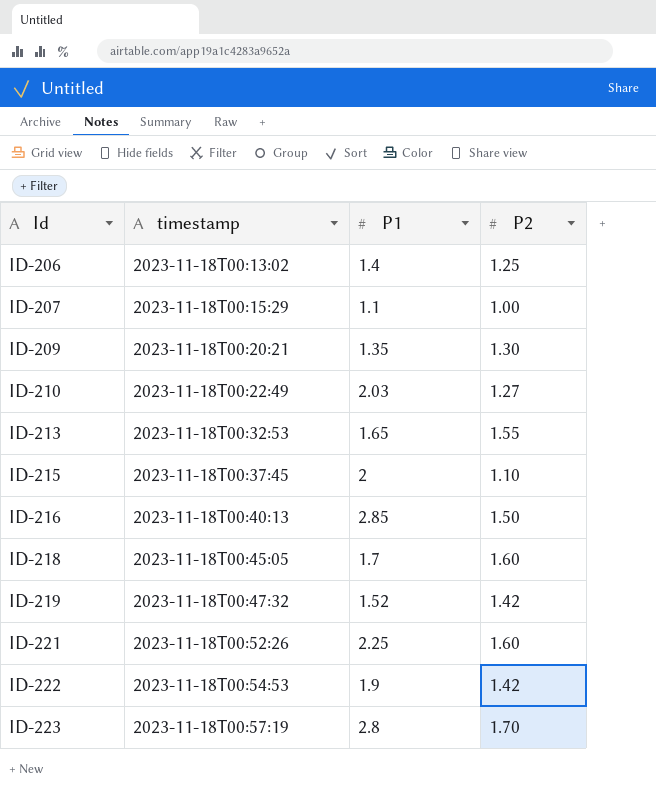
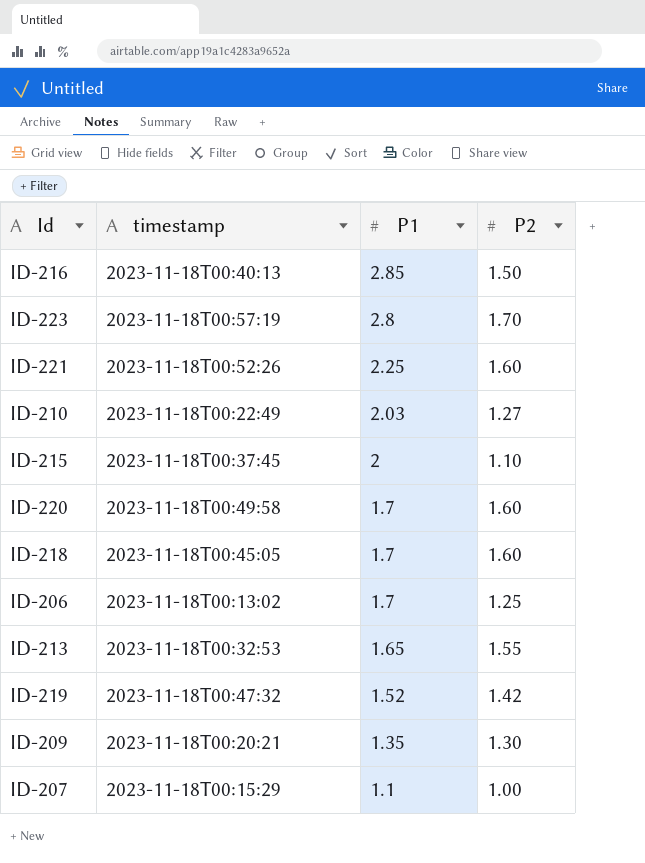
row order: Id ascending -> P1 descending
row ID-222: 2023-11-18T00:54:53 | 1.9 | 1.42 -> none
row ID-220: none -> 2023-11-18T00:49:58 | 1.7 | 1.60
ID-206 | P1: 1.4 -> 1.7

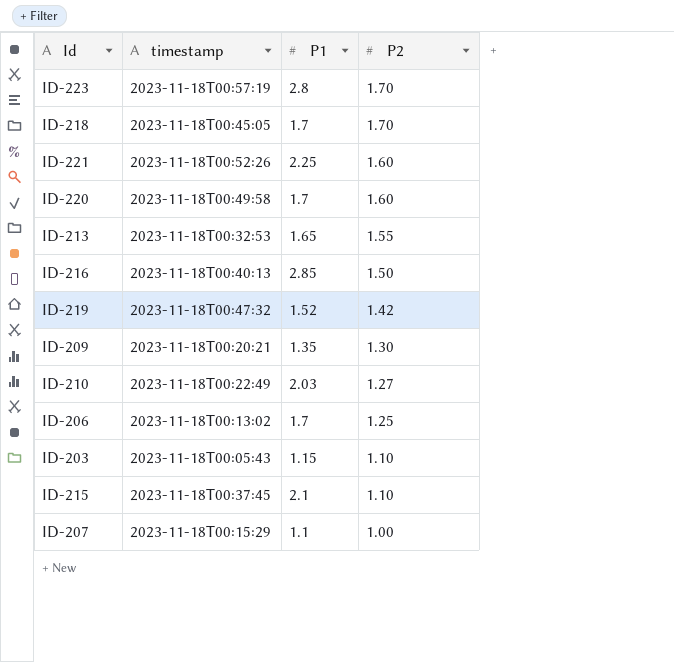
row order: P1 descending -> P2 descending
ID-218 | P2: 1.60 -> 1.70
row ID-203: none -> 2023-11-18T00:05:43 | 1.15 | 1.10
ID-215 | P1: 2 -> 2.1

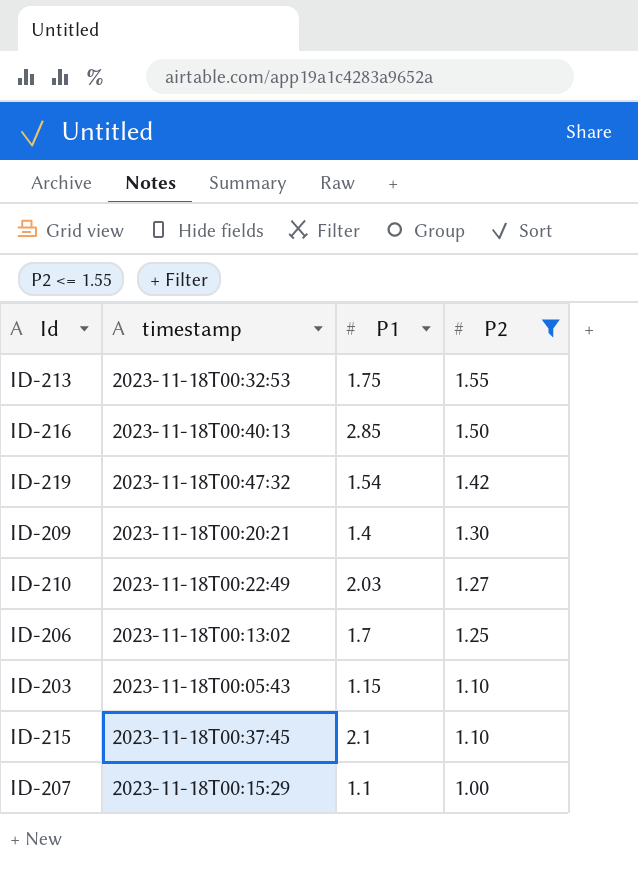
filter: none -> P2 <= 1.55
ID-213 | P1: 1.65 -> 1.75
ID-219 | P1: 1.52 -> 1.54
ID-209 | P1: 1.35 -> 1.4

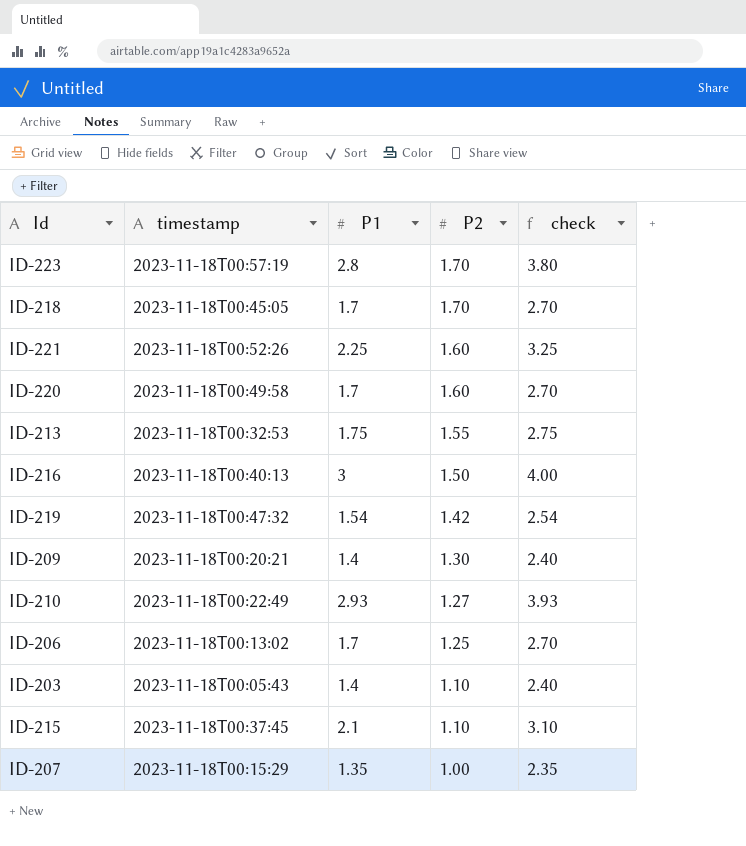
filter: P2 <= 1.55 -> none
column check | formula: none -> [P1] + 1
ID-216 | P1: 2.85 -> 3
ID-210 | P1: 2.03 -> 2.93
ID-203 | P1: 1.15 -> 1.4
ID-207 | P1: 1.1 -> 1.35

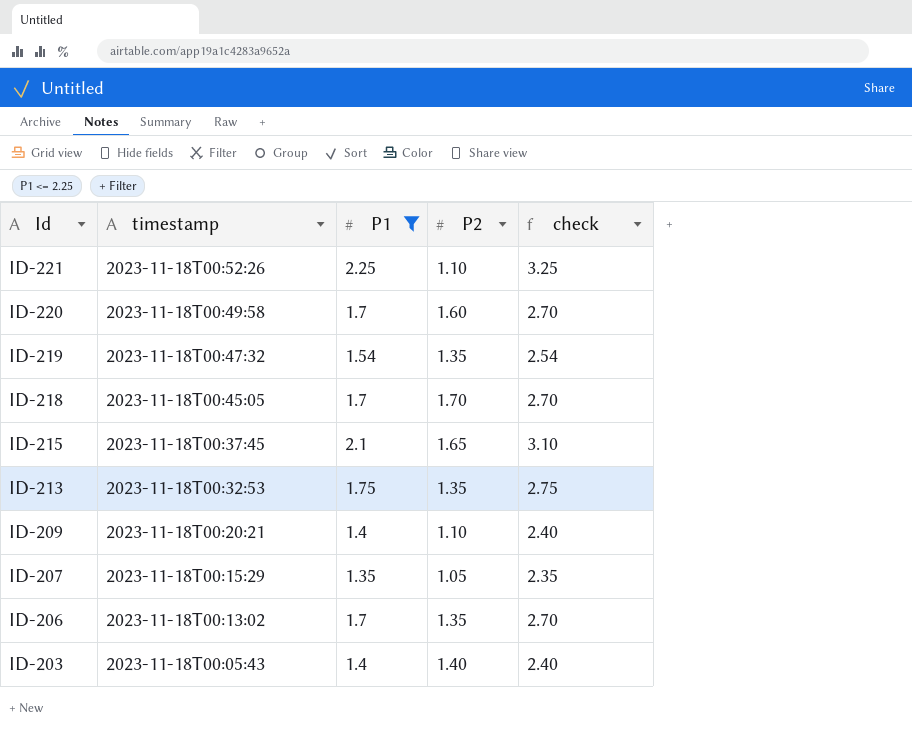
filter: none -> P1 <= 2.25
row order: P2 descending -> Id descending
ID-221 | P2: 1.60 -> 1.10
ID-219 | P2: 1.42 -> 1.35
ID-215 | P2: 1.10 -> 1.65
ID-213 | P2: 1.55 -> 1.35
ID-209 | P2: 1.30 -> 1.10
ID-207 | P2: 1.00 -> 1.05
ID-206 | P2: 1.25 -> 1.35
ID-203 | P2: 1.10 -> 1.40

